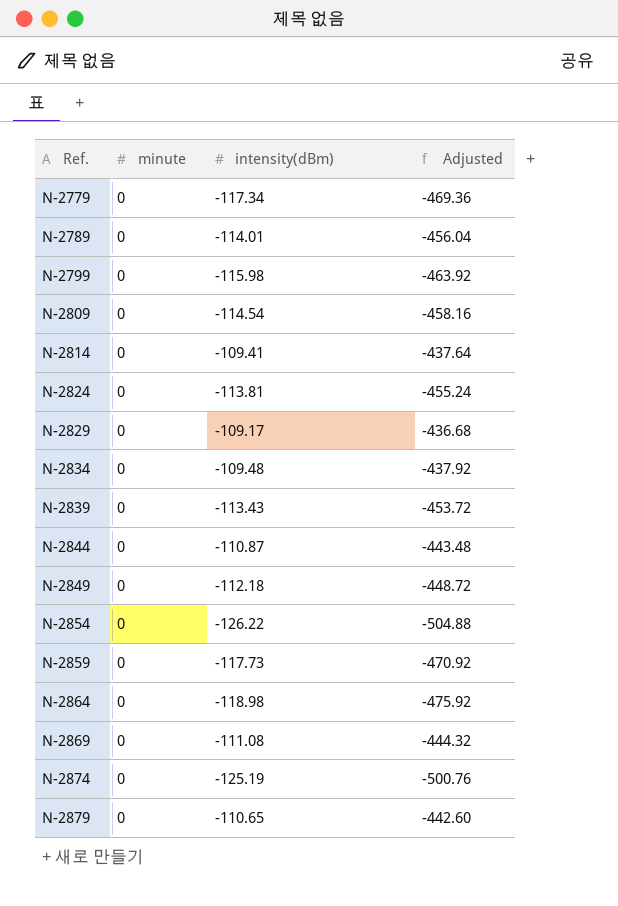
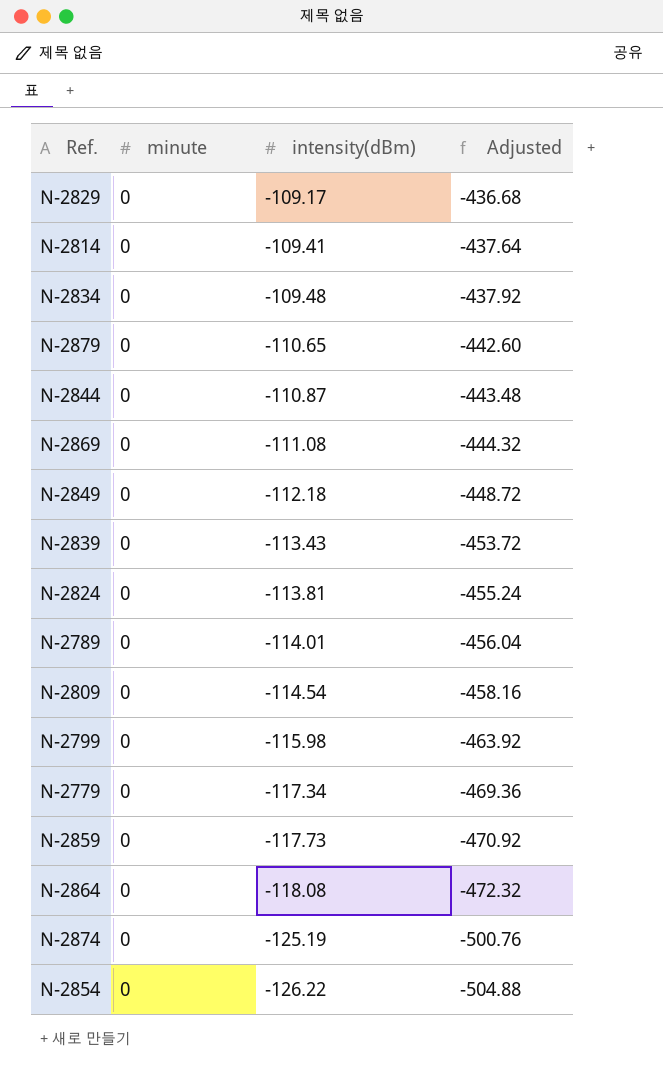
row order: Ref. ascending -> intensity(dBm) descending
N-2864 | intensity(dBm): -118.98 -> -118.08
N-2864 | Adjusted: -475.92 -> -472.32

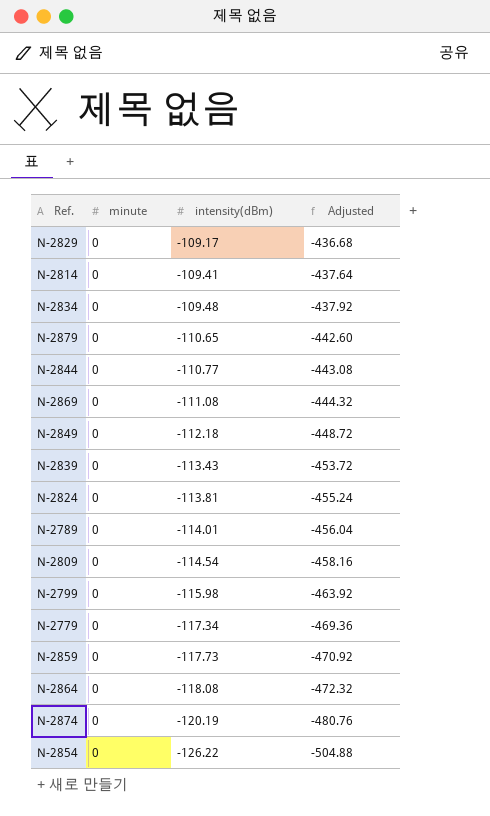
N-2844 | intensity(dBm): -110.87 -> -110.77
N-2844 | Adjusted: -443.48 -> -443.08
N-2874 | intensity(dBm): -125.19 -> -120.19
N-2874 | Adjusted: -500.76 -> -480.76

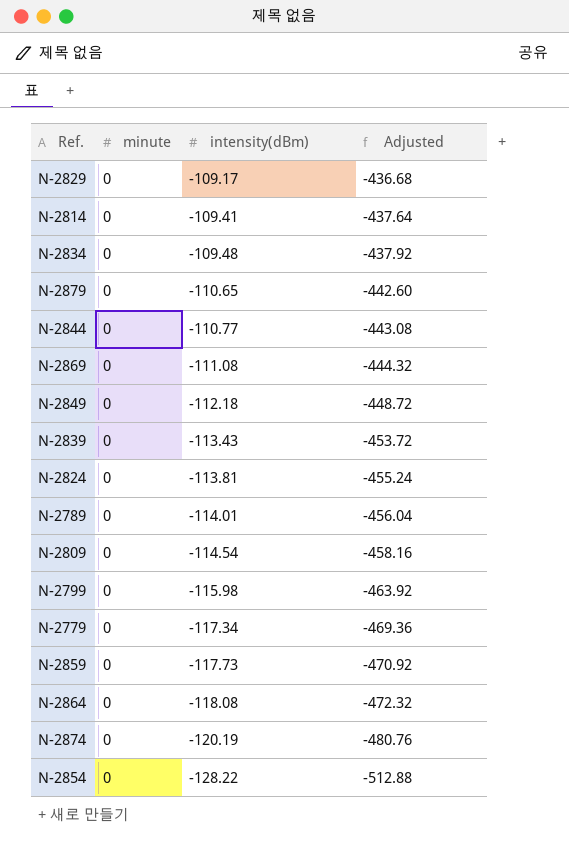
N-2854 | intensity(dBm): -126.22 -> -128.22
N-2854 | Adjusted: -504.88 -> -512.88

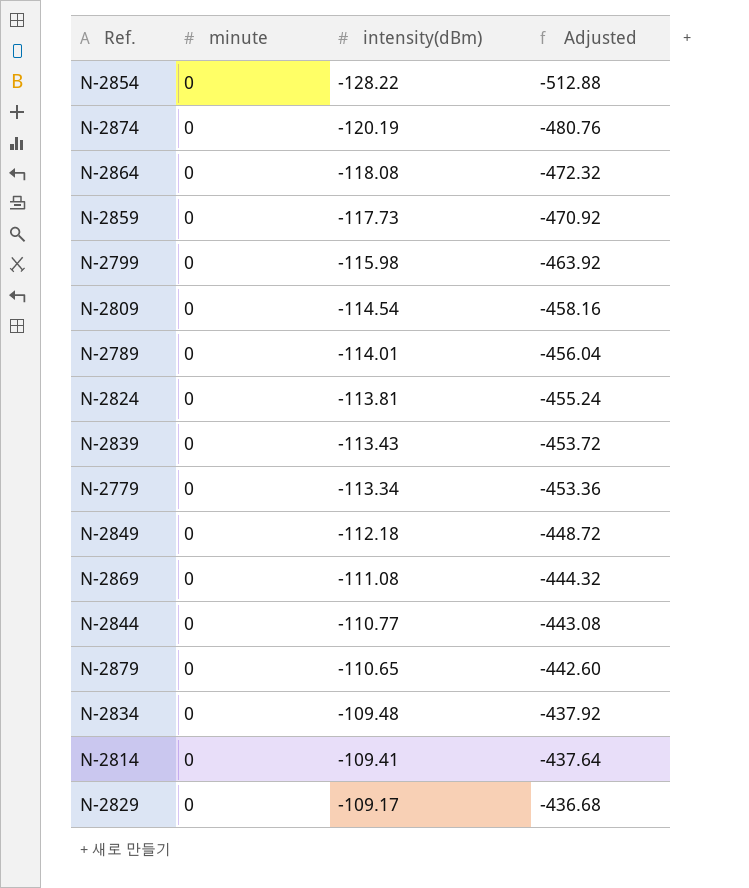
row order: intensity(dBm) descending -> intensity(dBm) ascending
N-2779 | intensity(dBm): -117.34 -> -113.34
N-2779 | Adjusted: -469.36 -> -453.36

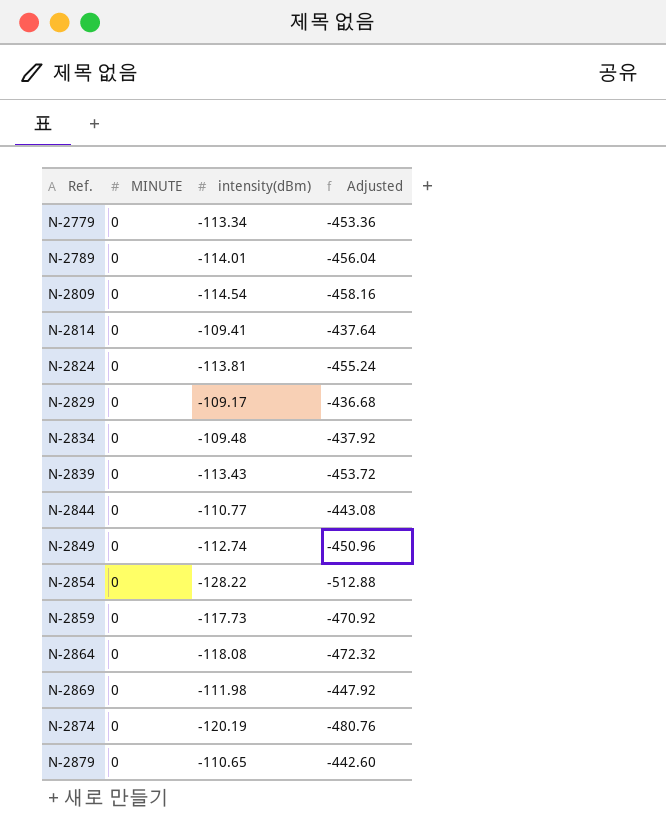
row order: intensity(dBm) ascending -> Ref. ascending
column name: minute -> MINUTE
row N-2799: 0 | -115.98 | -463.92 -> none
N-2849 | intensity(dBm): -112.18 -> -112.74
N-2849 | Adjusted: -448.72 -> -450.96
N-2869 | intensity(dBm): -111.08 -> -111.98
N-2869 | Adjusted: -444.32 -> -447.92

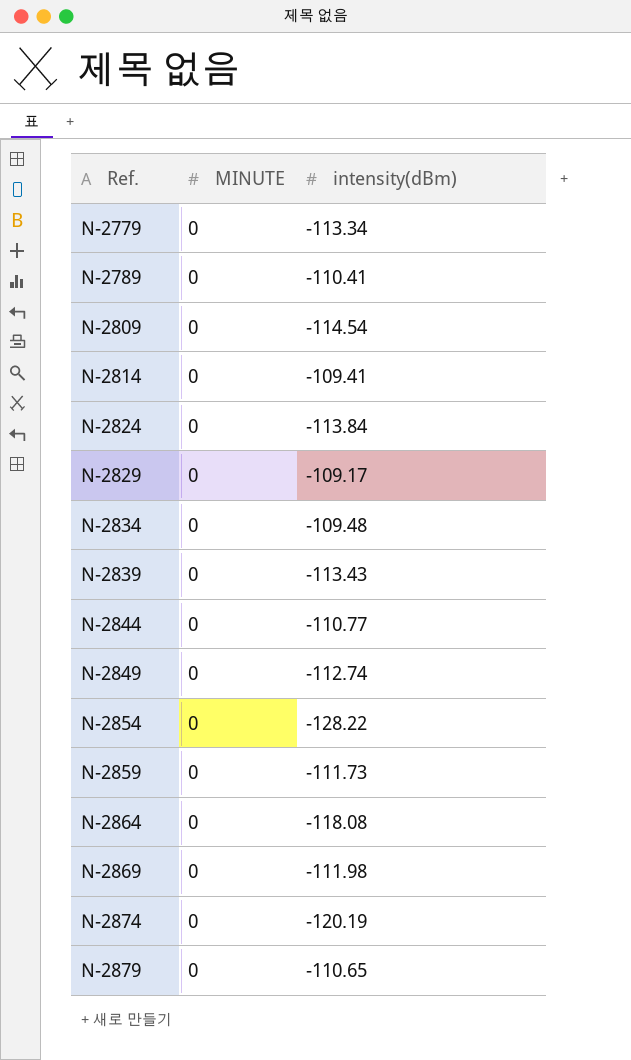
column Adjusted | formula: [intensity(dBm)] * 4 -> none
N-2789 | intensity(dBm): -114.01 -> -110.41
N-2824 | intensity(dBm): -113.81 -> -113.84
N-2859 | intensity(dBm): -117.73 -> -111.73

